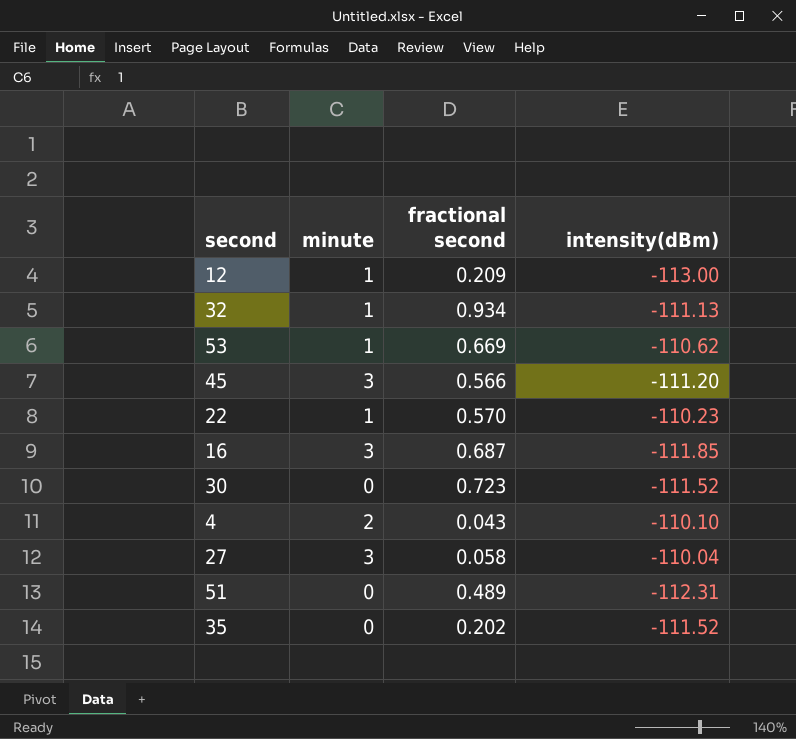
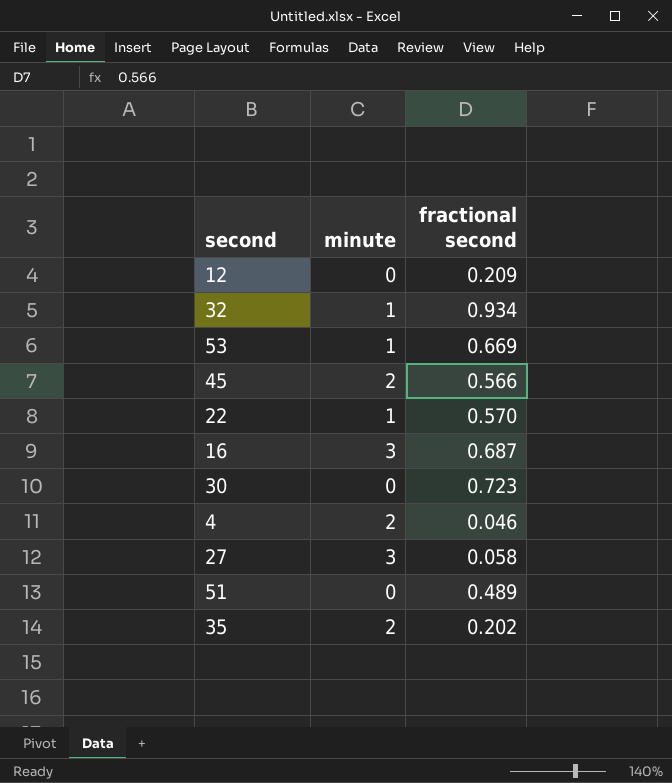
column intensity(dBm) | position: 4 -> none
12 | minute: 1 -> 0
45 | minute: 3 -> 2
4 | fractional second: 0.043 -> 0.046
35 | minute: 0 -> 2

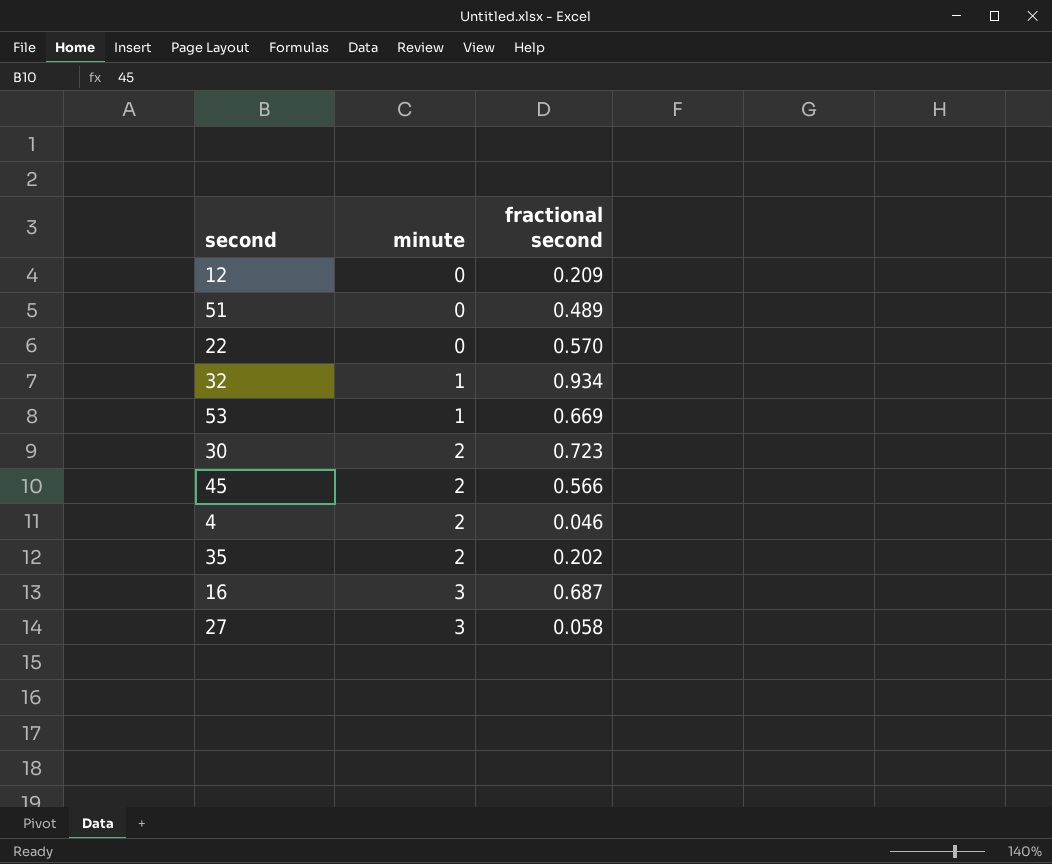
row order: none -> minute ascending
22 | minute: 1 -> 0
30 | minute: 0 -> 2

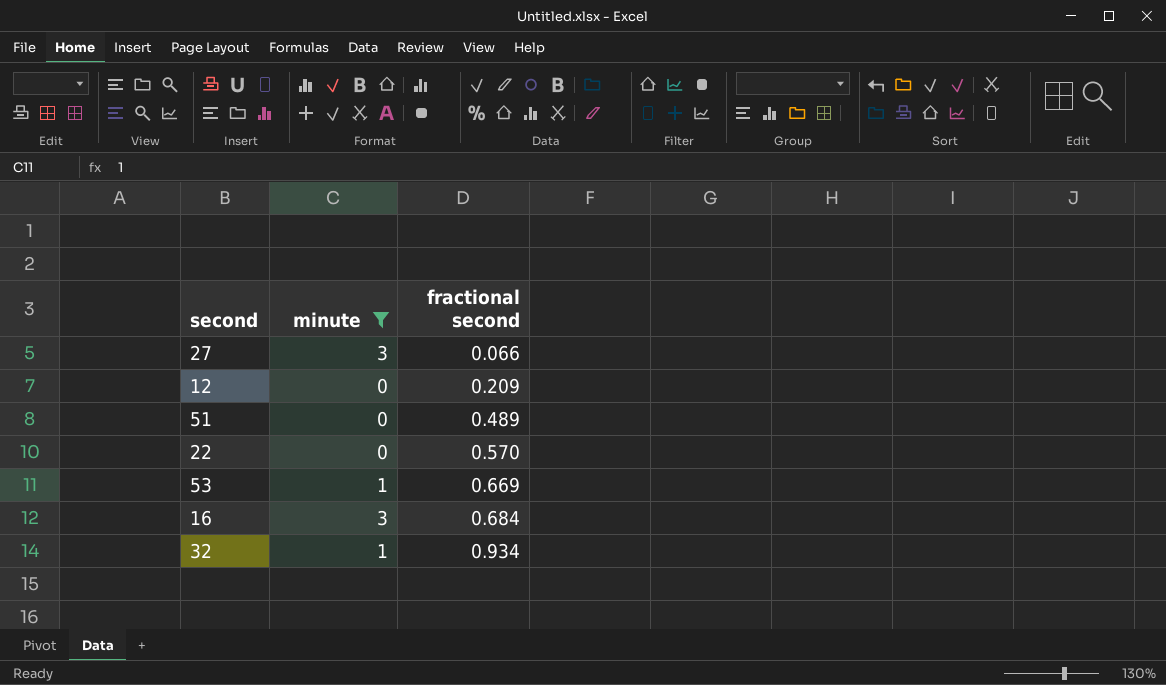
filter: none -> minute != 2
row order: minute ascending -> fractional second ascending
27 | fractional second: 0.058 -> 0.066
16 | fractional second: 0.687 -> 0.684

